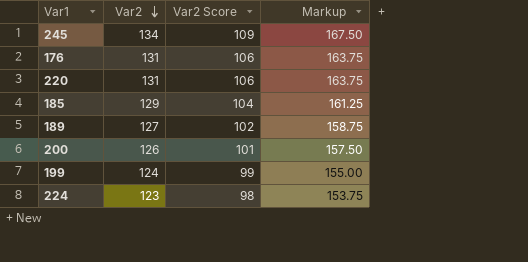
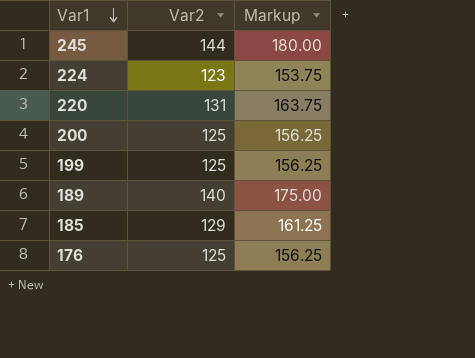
row order: Var2 descending -> Var1 descending
column Var2 Score | formula: [Var2] - 25 -> none
245 | Var2: 134 -> 144
245 | Markup: 167.50 -> 180.00
200 | Var2: 126 -> 125
200 | Markup: 157.50 -> 156.25
199 | Var2: 124 -> 125
199 | Markup: 155.00 -> 156.25
189 | Var2: 127 -> 140
189 | Markup: 158.75 -> 175.00
176 | Var2: 131 -> 125
176 | Markup: 163.75 -> 156.25

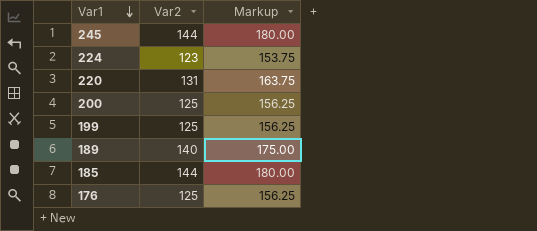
185 | Var2: 129 -> 144
185 | Markup: 161.25 -> 180.00

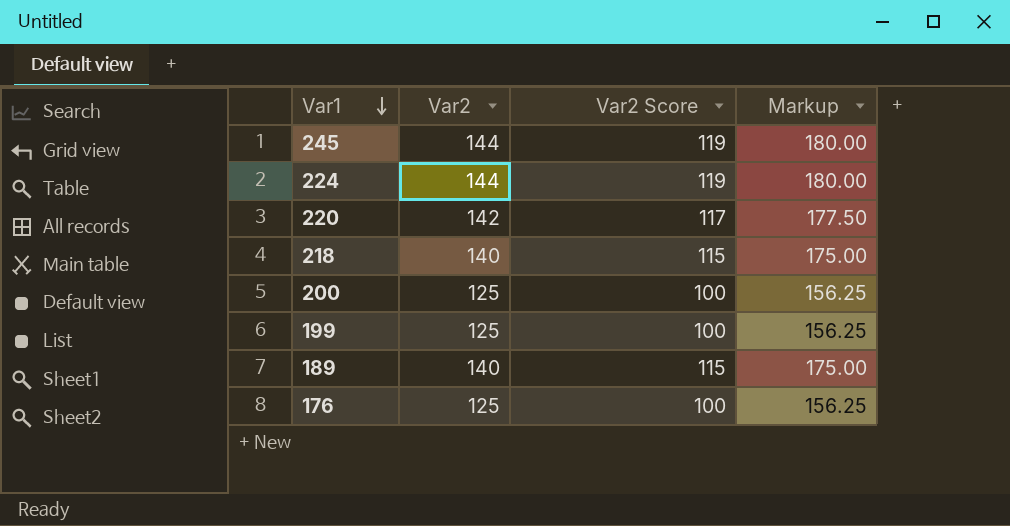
column Var2 Score | formula: none -> [Var2] - 25
row 185: 144 | 180.00 -> none
224 | Var2: 123 -> 144
224 | Markup: 153.75 -> 180.00
220 | Var2: 131 -> 142
220 | Markup: 163.75 -> 177.50
row 218: none -> 140 | 115 | 175.00

